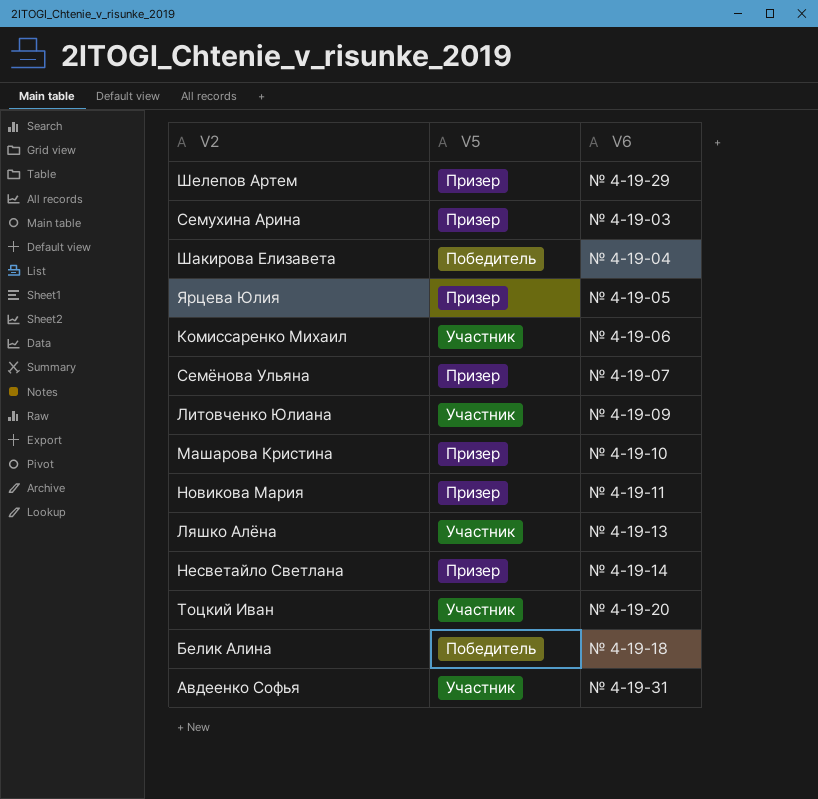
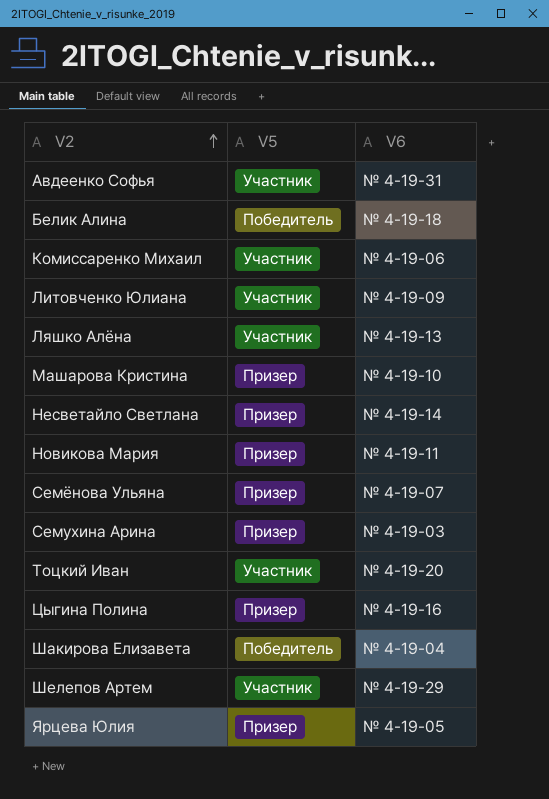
row order: none -> V2 ascending
row Цыгина Полина: none -> Призер | № 4-19-16
Шелепов Артем | V5: Призер -> Участник

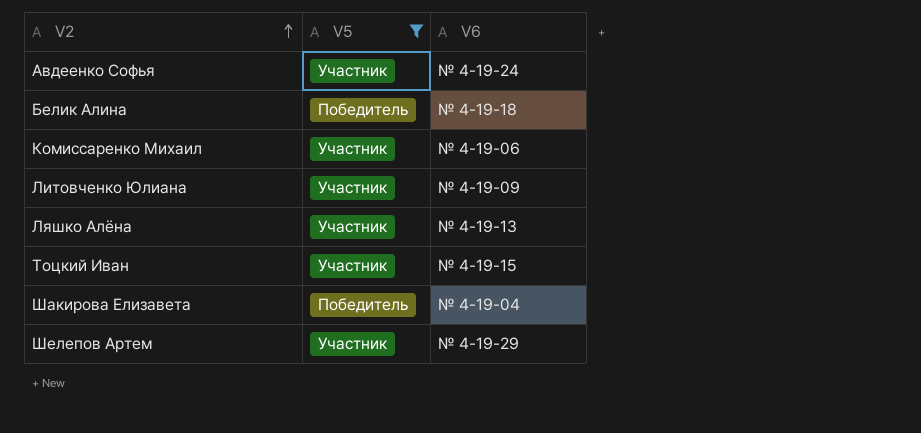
filter: none -> V5 != Призер
Авдеенко Софья | V6: № 4-19-31 -> № 4-19-24
Тоцкий Иван | V6: № 4-19-20 -> № 4-19-15

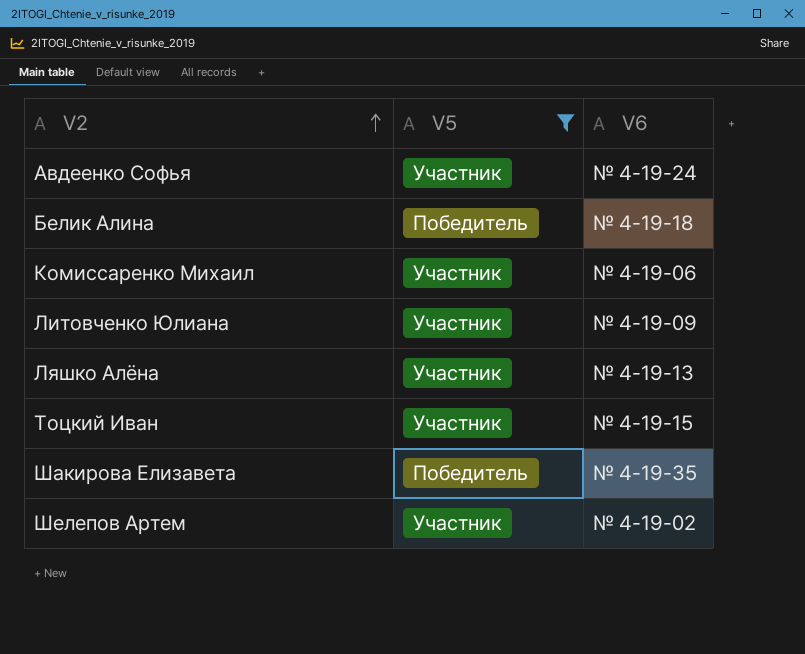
Шакирова Елизавета | V6: № 4-19-04 -> № 4-19-35
Шелепов Артем | V6: № 4-19-29 -> № 4-19-02

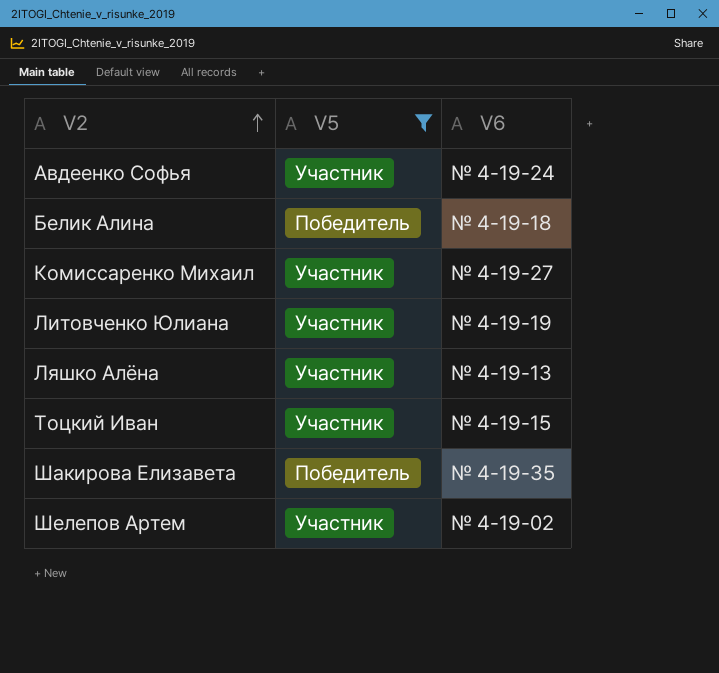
Комиссаренко Михаил | V6: № 4-19-06 -> № 4-19-27
Литовченко Юлиана | V6: № 4-19-09 -> № 4-19-19

